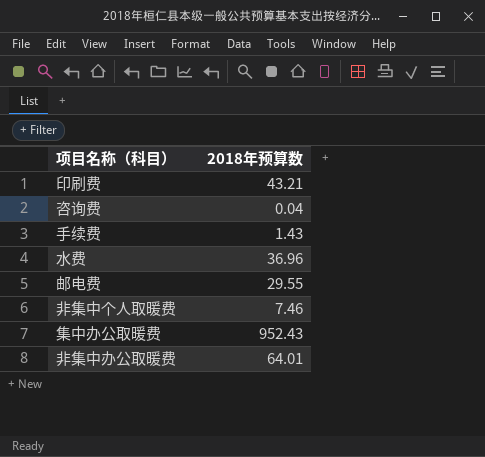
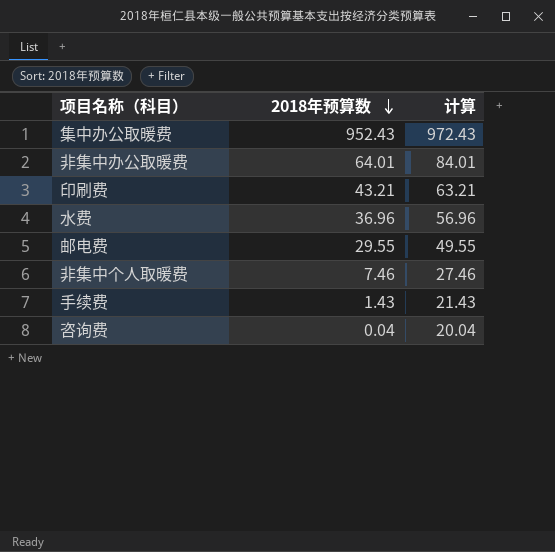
row order: none -> 2018年预算数 descending
column 计算 | formula: none -> [2018年预算数] + 20

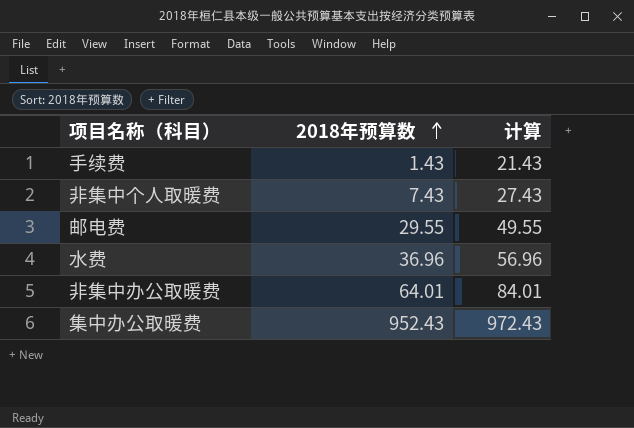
row order: 2018年预算数 descending -> 2018年预算数 ascending
row 印刷费: 43.21 | 63.21 -> none
row 咨询费: 0.04 | 20.04 -> none
非集中个人取暖费 | 2018年预算数: 7.46 -> 7.43
非集中个人取暖费 | 计算: 27.46 -> 27.43

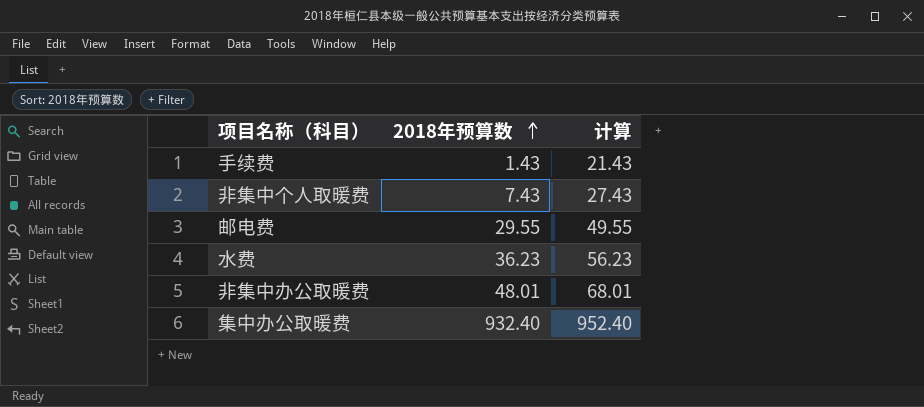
水费 | 2018年预算数: 36.96 -> 36.23
水费 | 计算: 56.96 -> 56.23
非集中办公取暖费 | 2018年预算数: 64.01 -> 48.01
非集中办公取暖费 | 计算: 84.01 -> 68.01
集中办公取暖费 | 2018年预算数: 952.43 -> 932.40
集中办公取暖费 | 计算: 972.43 -> 952.40

